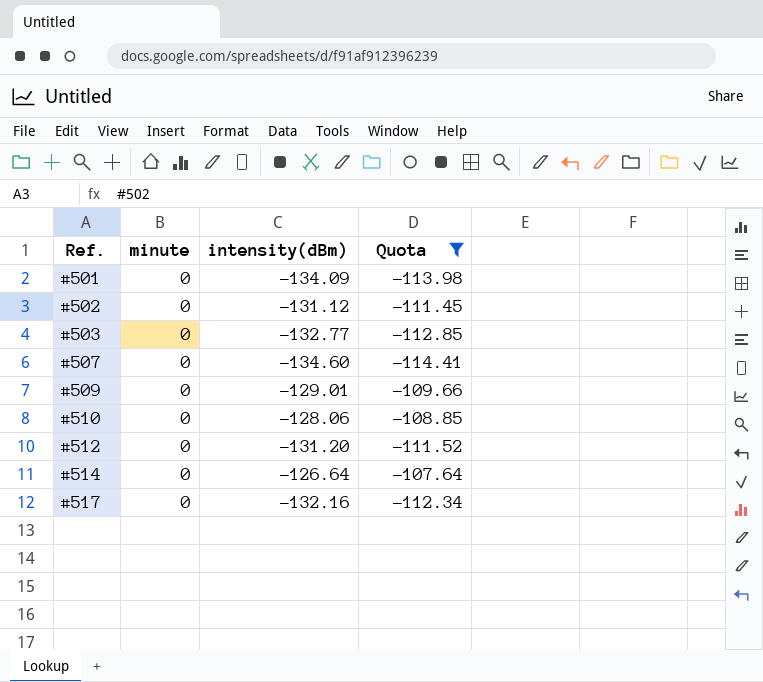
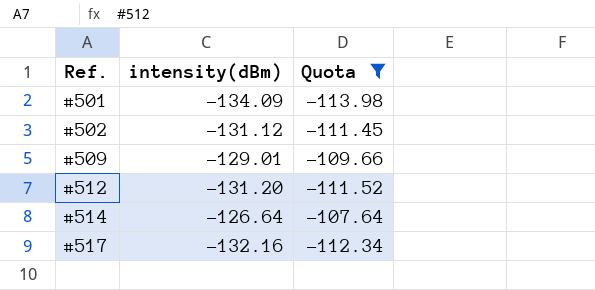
column minute | position: 2 -> none
row #503: 0 | -132.77 | -112.85 -> none
row #507: 0 | -134.60 | -114.41 -> none
row #510: 0 | -128.06 | -108.85 -> none

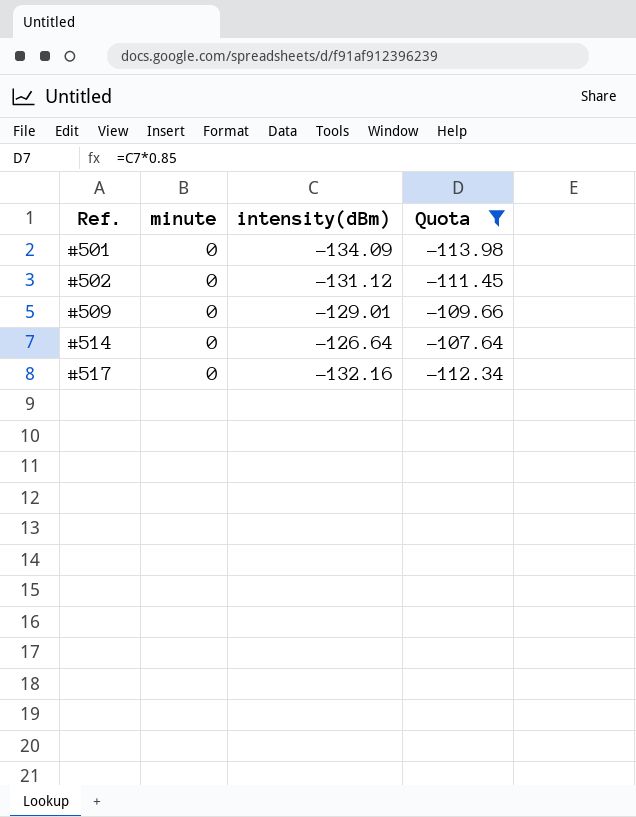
column minute | position: none -> 2
row #512: -131.20 | -111.52 -> none

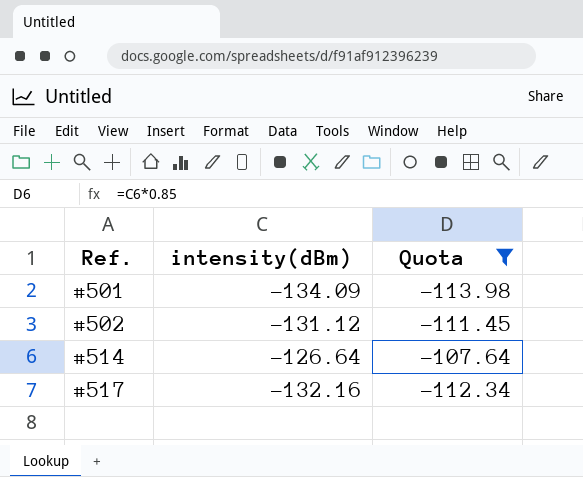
column minute | position: 2 -> none
row #509: 0 | -129.01 | -109.66 -> none

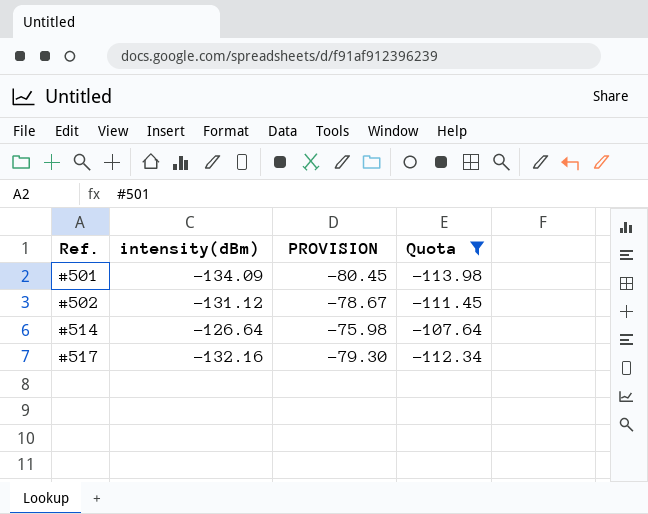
column PROVISION | formula: none -> [intensity(dBm)] * 0.6

